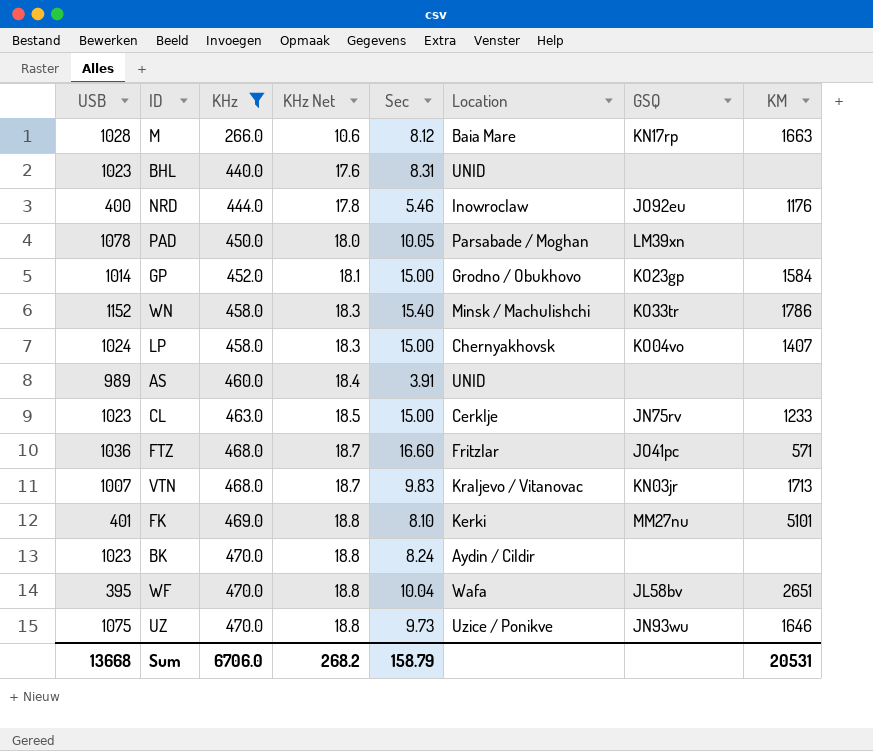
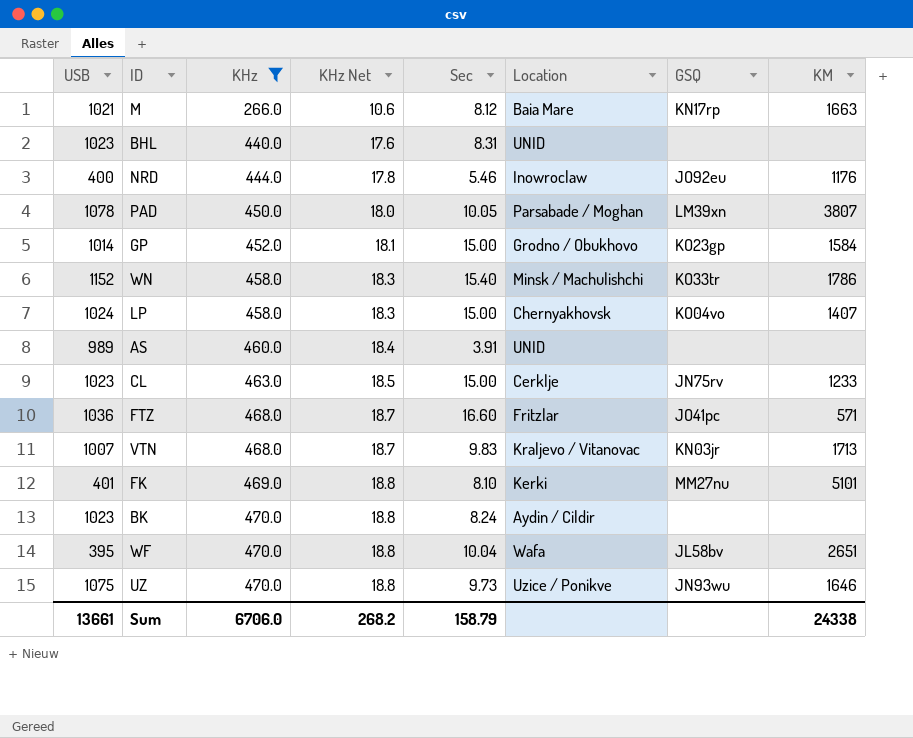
M | USB: 1028 -> 1021
PAD | KM: none -> 3807
Sum | USB: 13668 -> 13661
Sum | KM: 20531 -> 24338

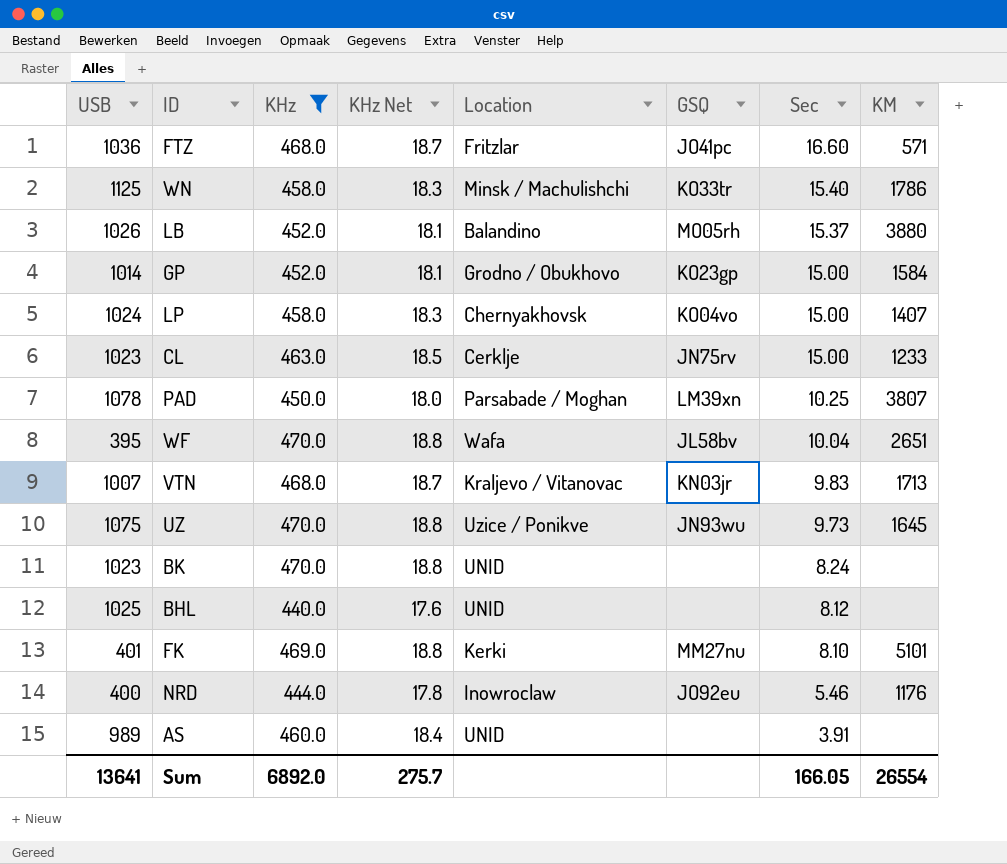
row order: KHz ascending -> Sec descending
column Sec | position: 5 -> 7
row M: 1021 | 266.0 | 10.6 | 8.12 | Baia Mare | KN17rp | 1663 -> none
WN | USB: 1152 -> 1125
row LB: none -> 1026 | 452.0 | 18.1 | Balandino | MO05rh | 15.37 | 3880
PAD | Sec: 10.05 -> 10.25
UZ | KM: 1646 -> 1645
BK | Location: Aydin / Cildir -> UNID
BHL | USB: 1023 -> 1025
BHL | Sec: 8.31 -> 8.12
Sum | USB: 13661 -> 13641
Sum | KHz: 6706.0 -> 6892.0
Sum | KHz Net: 268.2 -> 275.7
Sum | Sec: 158.79 -> 166.05
Sum | KM: 24338 -> 26554

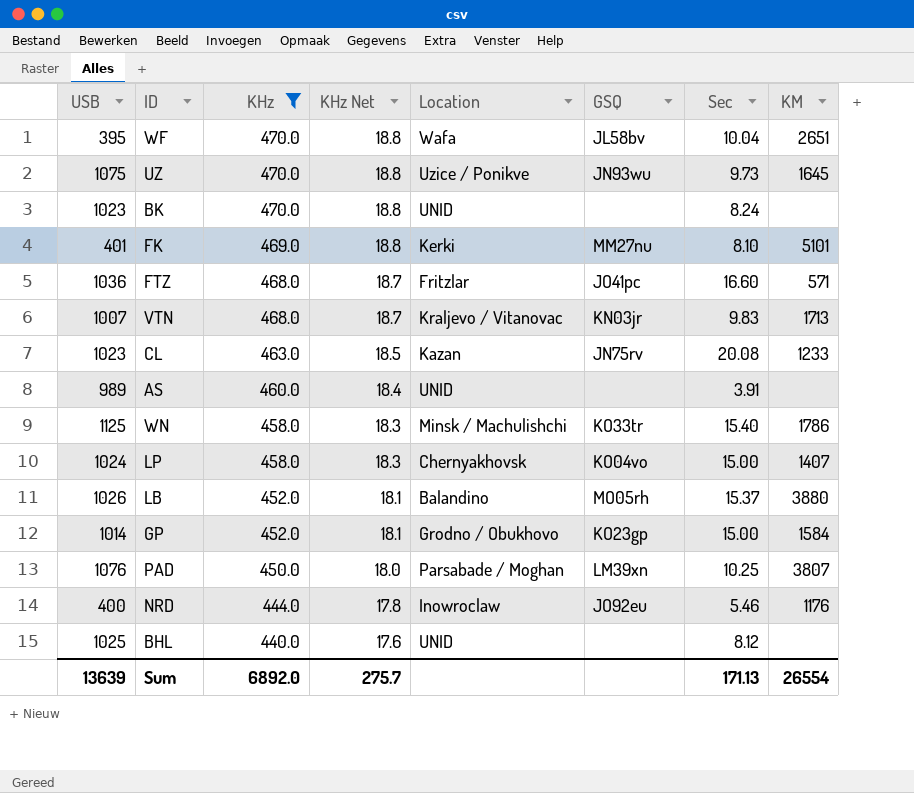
row order: Sec descending -> KHz descending
CL | Location: Cerklje -> Kazan
CL | Sec: 15.00 -> 20.08
PAD | USB: 1078 -> 1076
Sum | USB: 13641 -> 13639
Sum | Sec: 166.05 -> 171.13

